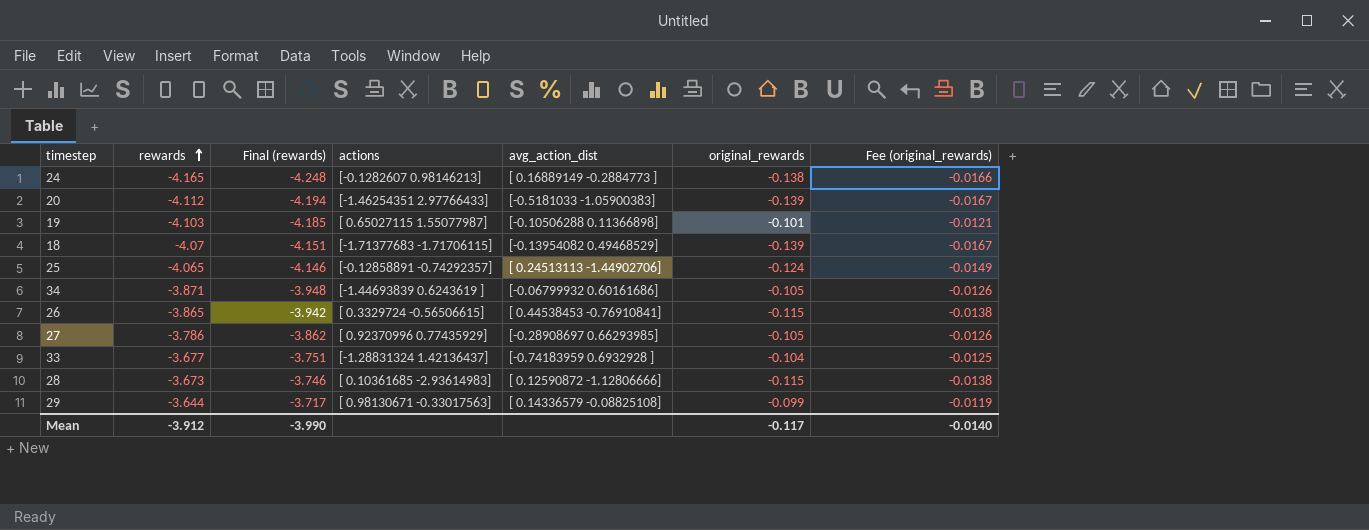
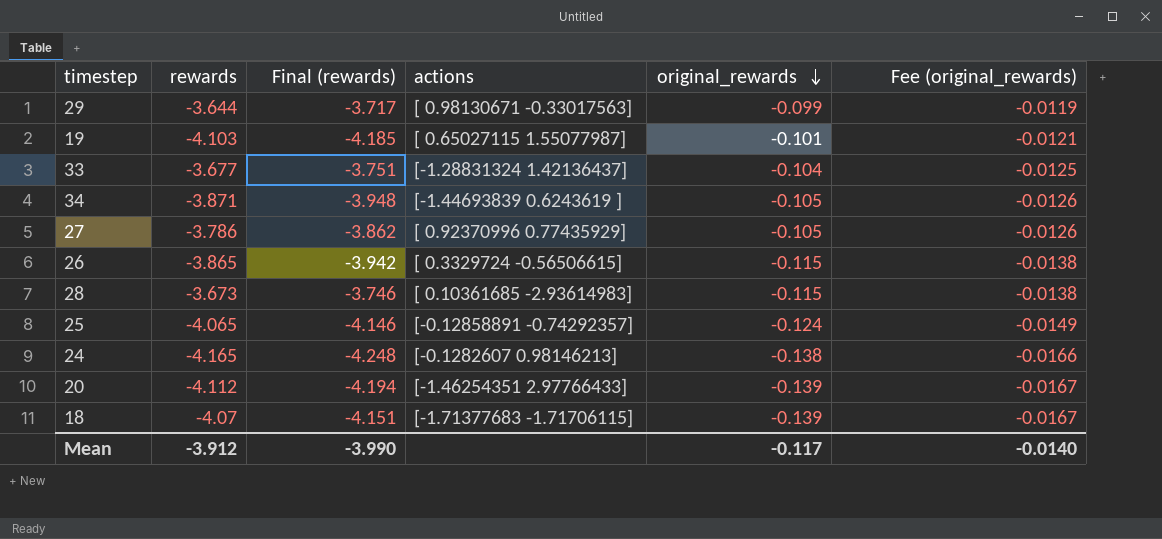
row order: rewards ascending -> original_rewards descending
column avg_action_dist | position: 5 -> none

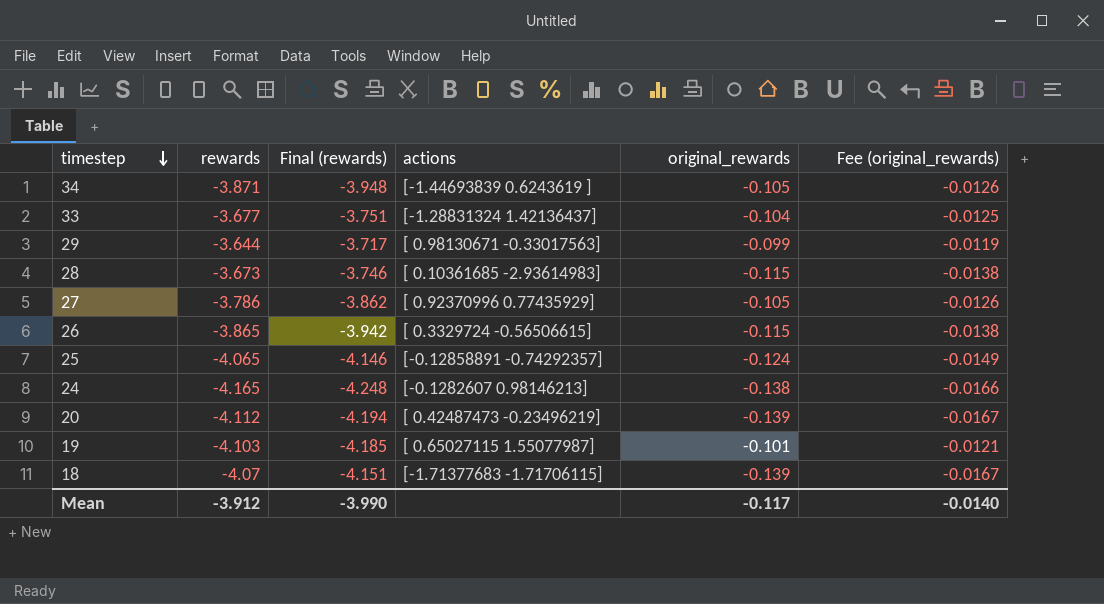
row order: original_rewards descending -> timestep descending
20 | actions: [-1.46254351 2.97766433] -> [ 0.42487473 -0.23496219]

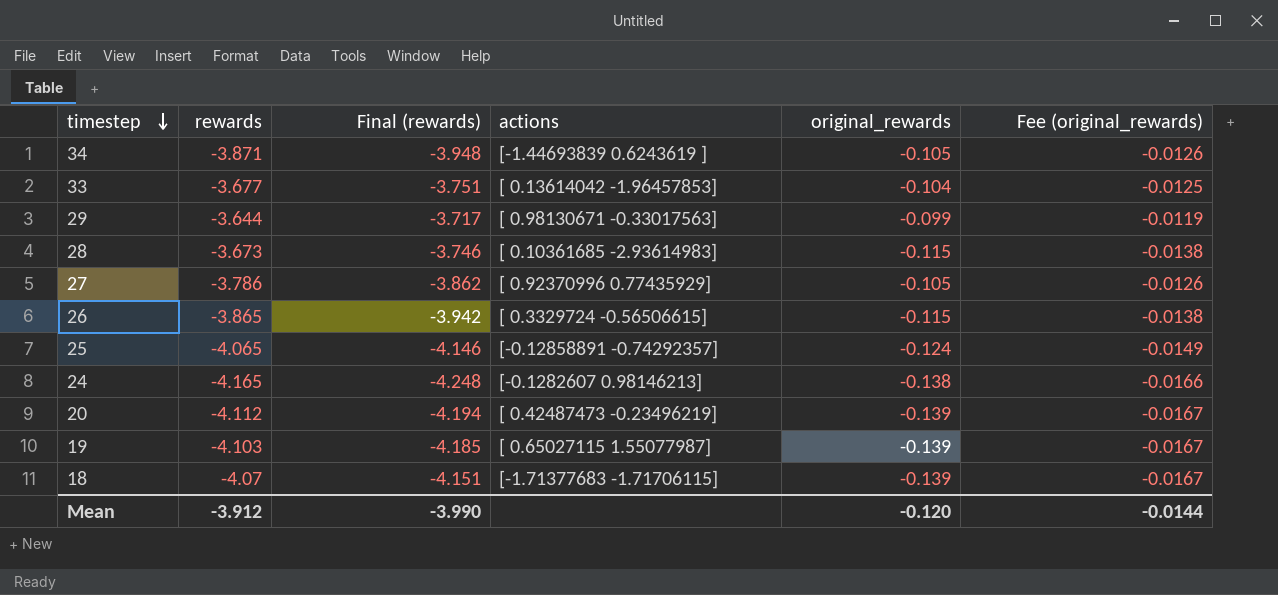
33 | actions: [-1.28831324 1.42136437] -> [ 0.13614042 -1.96457853]
19 | original_rewards: -0.101 -> -0.139
19 | Fee (original_rewards): -0.0121 -> -0.0167
Mean | original_rewards: -0.117 -> -0.120
Mean | Fee (original_rewards): -0.0140 -> -0.0144

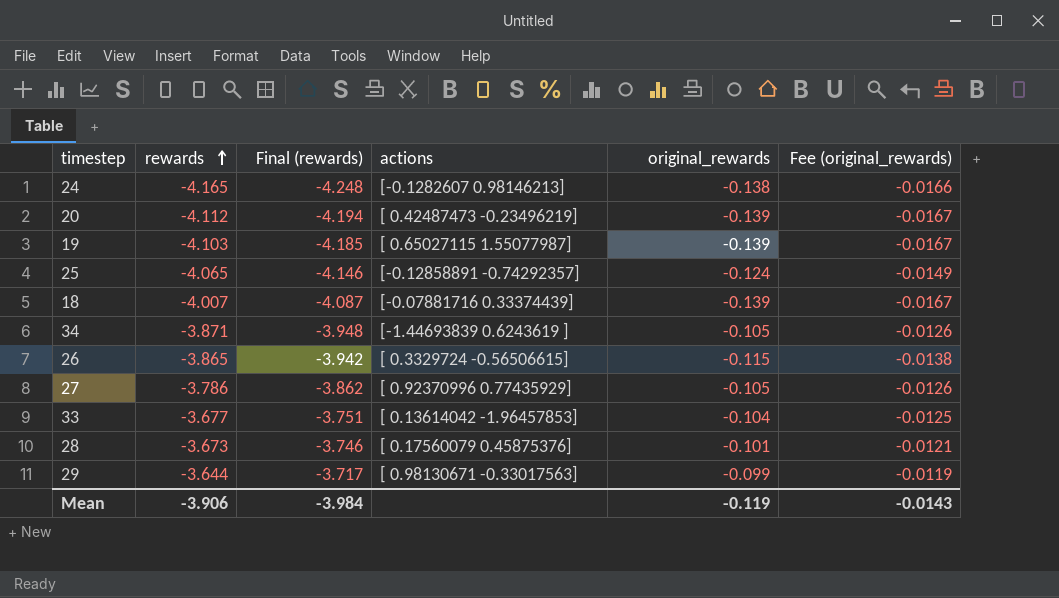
row order: timestep descending -> rewards ascending
18 | rewards: -4.07 -> -4.007
18 | Final (rewards): -4.151 -> -4.087
18 | actions: [-1.71377683 -1.71706115] -> [-0.07881716 0.33374439]
28 | actions: [ 0.10361685 -2.93614983] -> [ 0.17560079 0.45875376]
28 | original_rewards: -0.115 -> -0.101
28 | Fee (original_rewards): -0.0138 -> -0.0121
Mean | rewards: -3.912 -> -3.906
Mean | Final (rewards): -3.990 -> -3.984
Mean | original_rewards: -0.120 -> -0.119
Mean | Fee (original_rewards): -0.0144 -> -0.0143

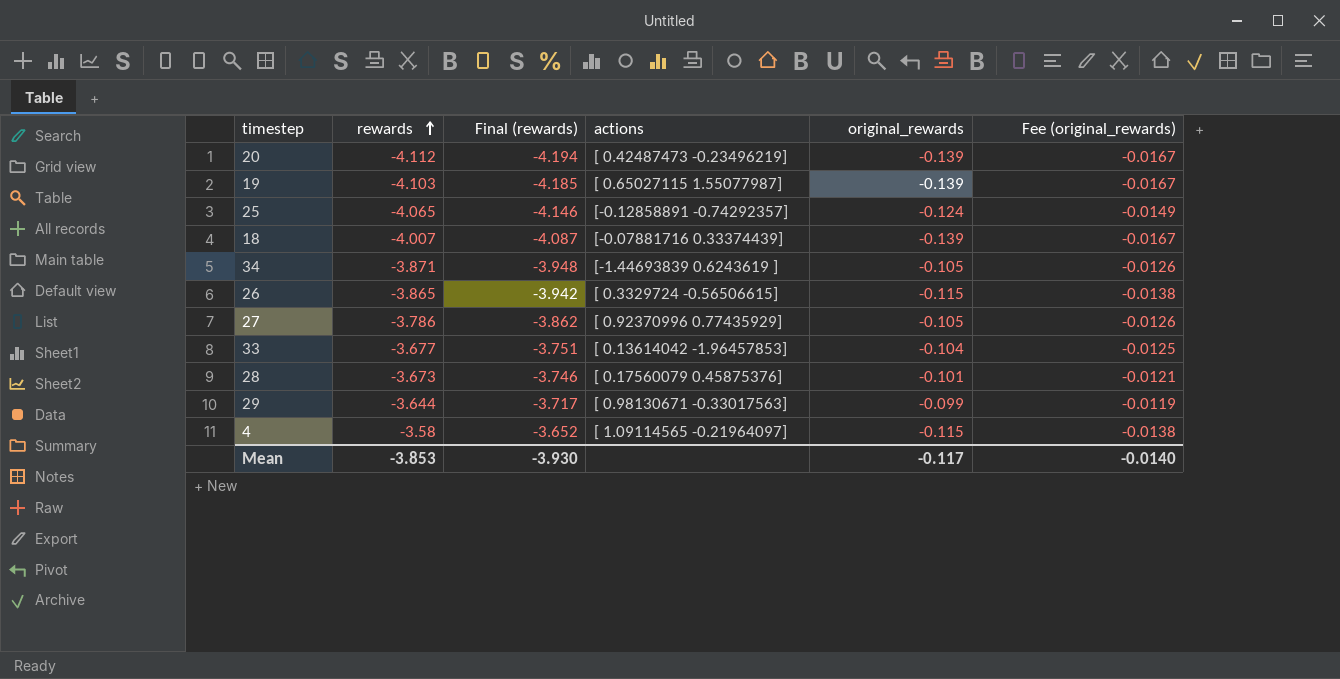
row 24: -4.165 | -4.248 | [-0.1282607 0.98146213] | -0.138 | -0.0166 -> none
row 4: none -> -3.58 | -3.652 | [ 1.09114565 -0.21964097] | -0.115 | -0.0138
Mean | rewards: -3.906 -> -3.853
Mean | Final (rewards): -3.984 -> -3.930
Mean | original_rewards: -0.119 -> -0.117
Mean | Fee (original_rewards): -0.0143 -> -0.0140

